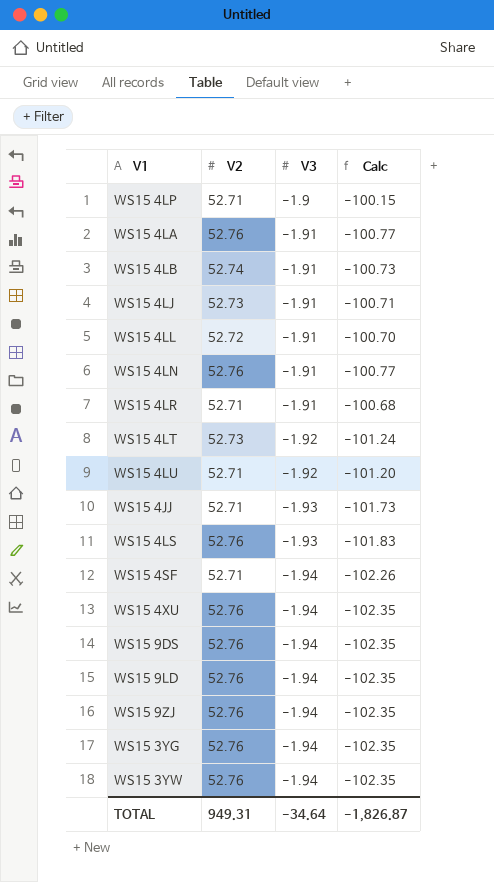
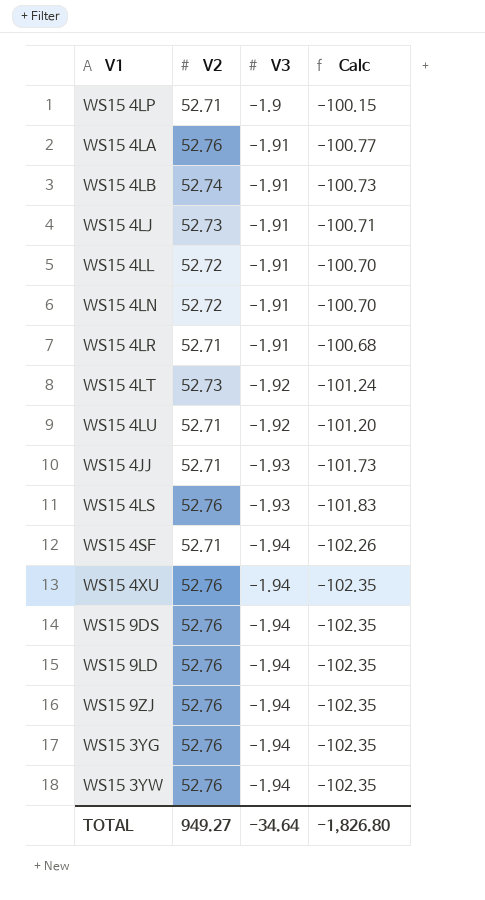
WS15 4LN | V2: 52.76 -> 52.72
WS15 4LN | Calc: -100.77 -> -100.70
TOTAL | V2: 949.31 -> 949.27
TOTAL | Calc: -1,826.87 -> -1,826.80

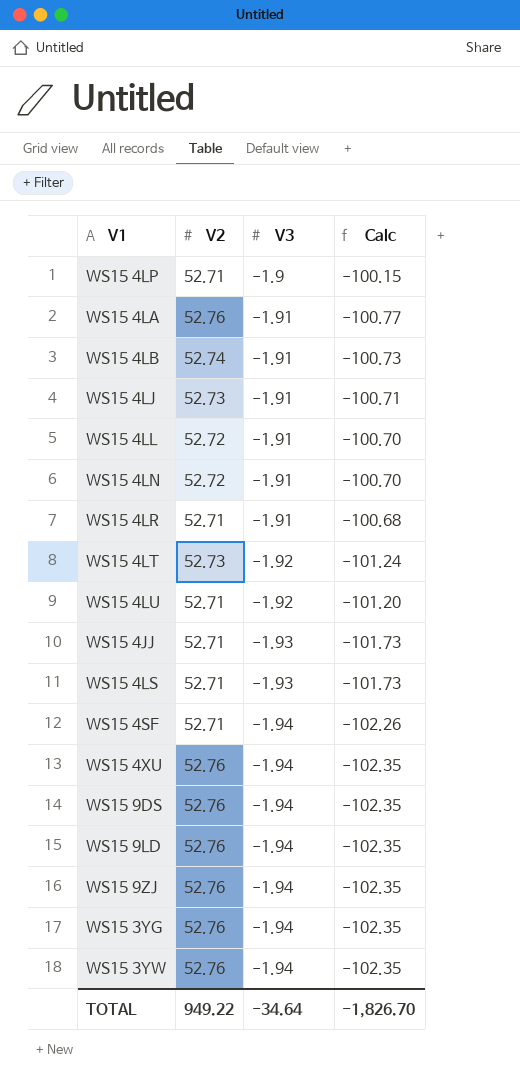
WS15 4LS | V2: 52.76 -> 52.71
WS15 4LS | Calc: -101.83 -> -101.73
TOTAL | V2: 949.27 -> 949.22
TOTAL | Calc: -1,826.80 -> -1,826.70

